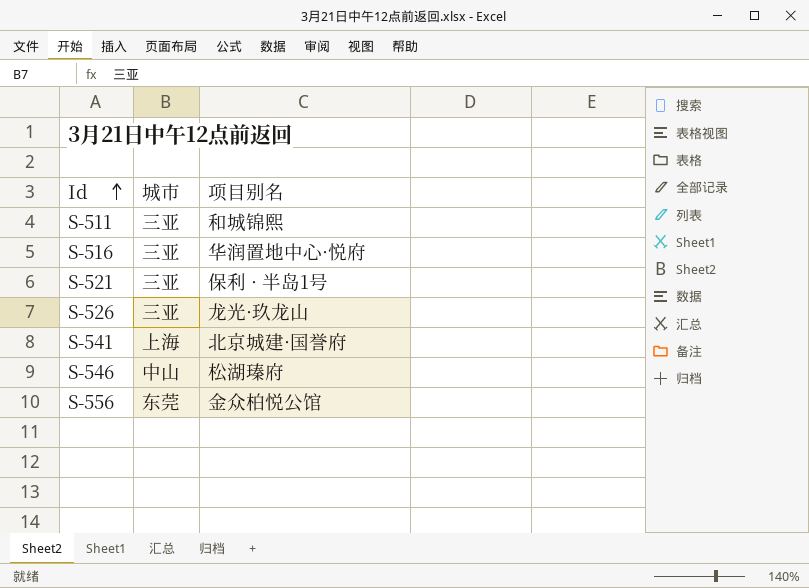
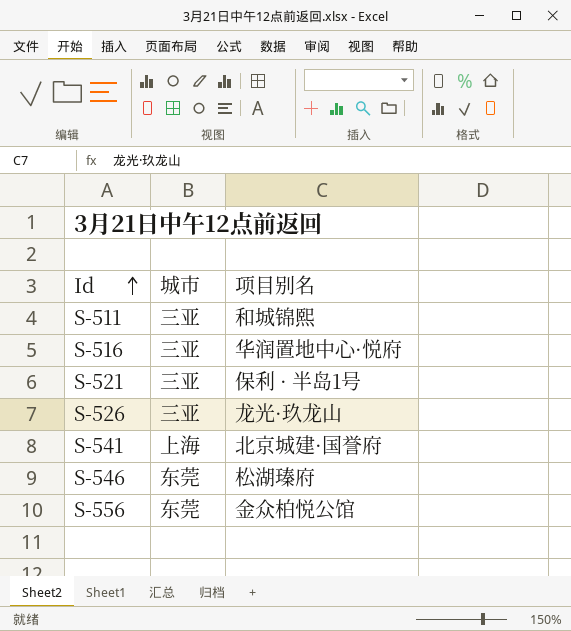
S-546 | 城市: 中山 -> 东莞

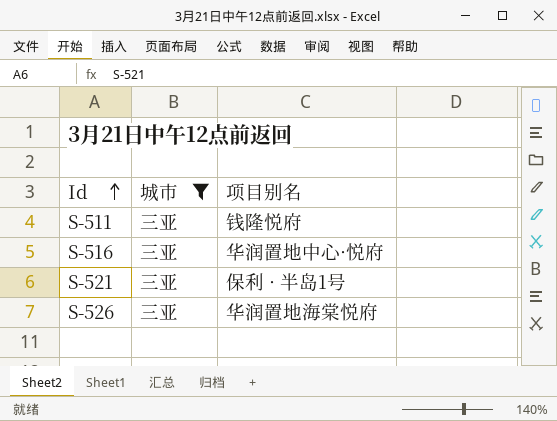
filter: none -> 城市 = 三亚
S-511 | 项目别名: 和城锦熙 -> 钱隆悦府
S-526 | 项目别名: 龙光·玖龙山 -> 华润置地海棠悦府

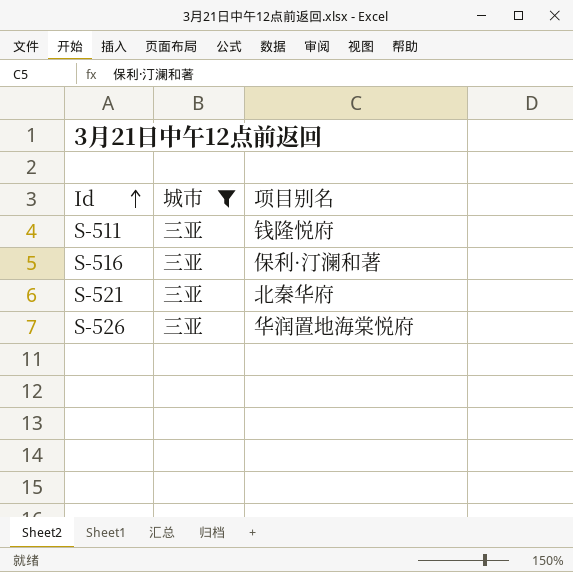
S-516 | 项目别名: 华润置地中心·悦府 -> 保利·汀澜和著
S-521 | 项目别名: 保利 · 半岛1号 -> 北秦华府

